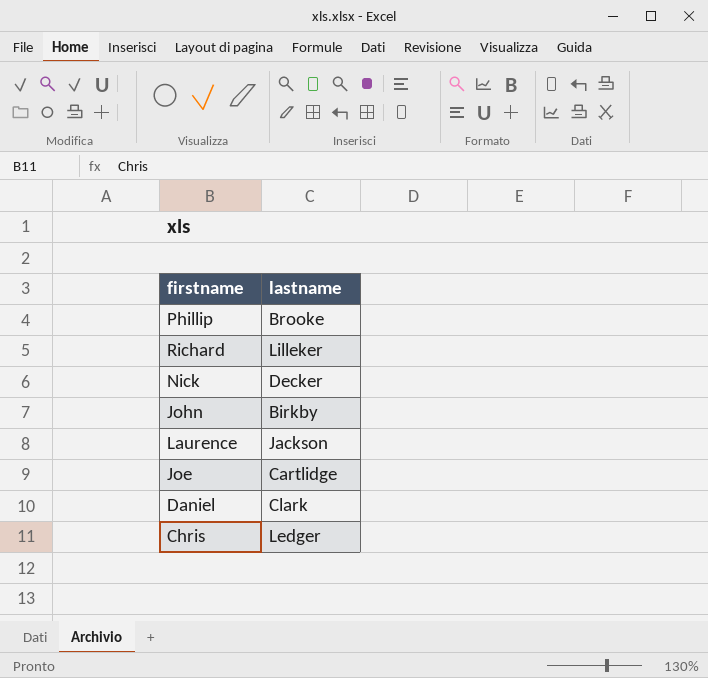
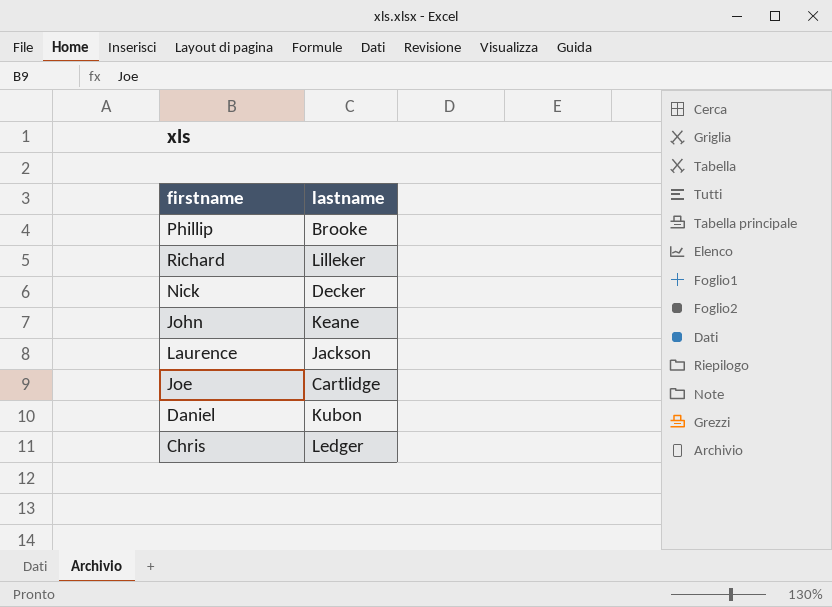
John | lastname: Birkby -> Keane
Daniel | lastname: Clark -> Kubon

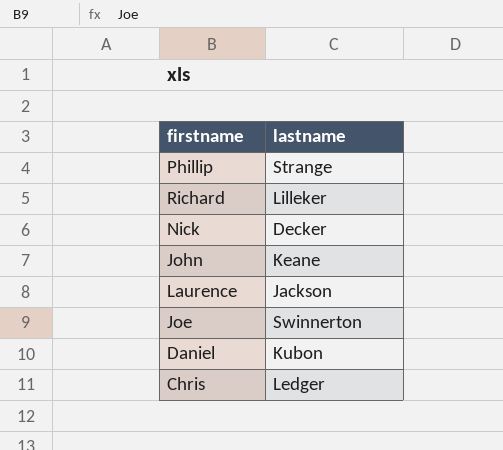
Phillip | lastname: Brooke -> Strange
Joe | lastname: Cartlidge -> Swinnerton

